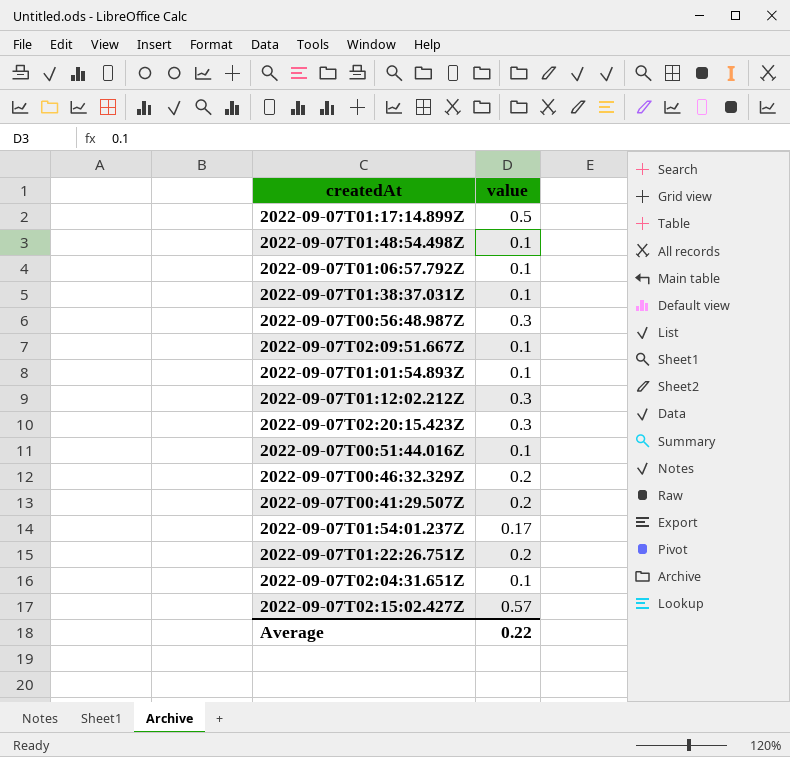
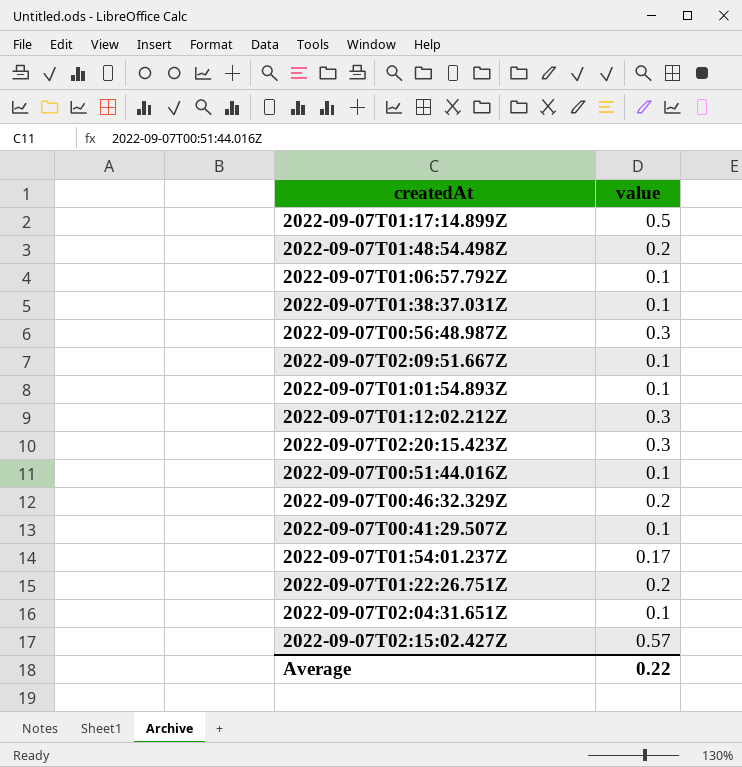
2022-09-07T01:48:54.498Z | value: 0.1 -> 0.2
2022-09-07T00:41:29.507Z | value: 0.2 -> 0.1

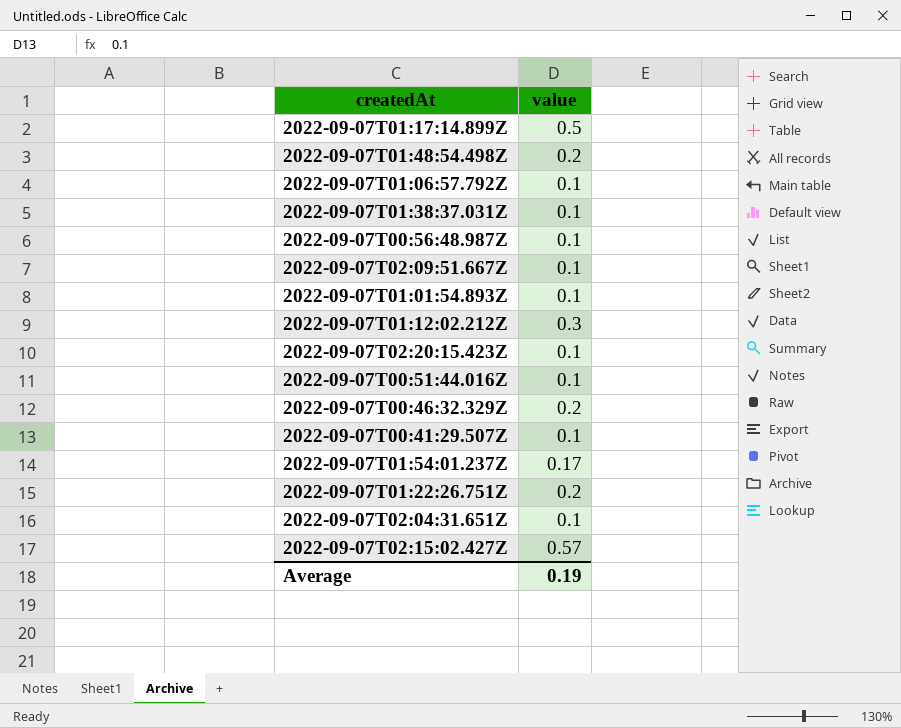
2022-09-07T00:56:48.987Z | value: 0.3 -> 0.1
2022-09-07T02:20:15.423Z | value: 0.3 -> 0.1
Average | value: 0.22 -> 0.19

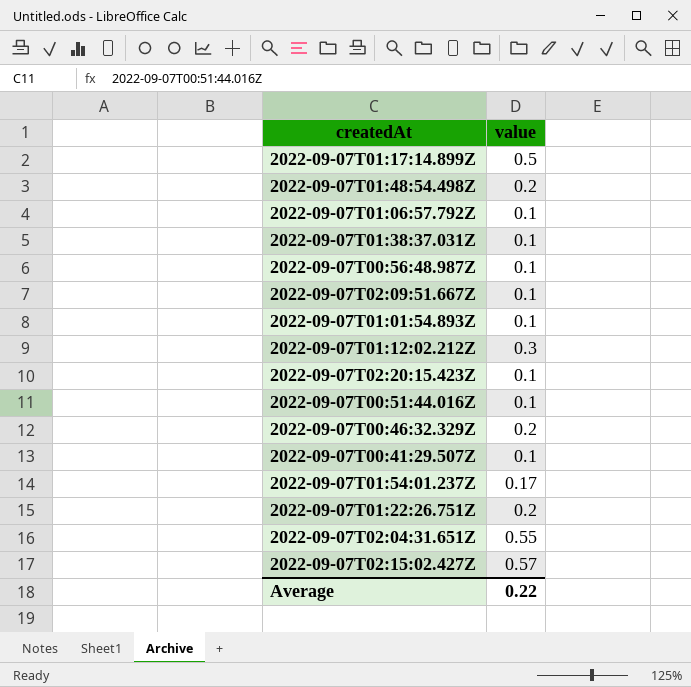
2022-09-07T02:04:31.651Z | value: 0.1 -> 0.55
Average | value: 0.19 -> 0.22

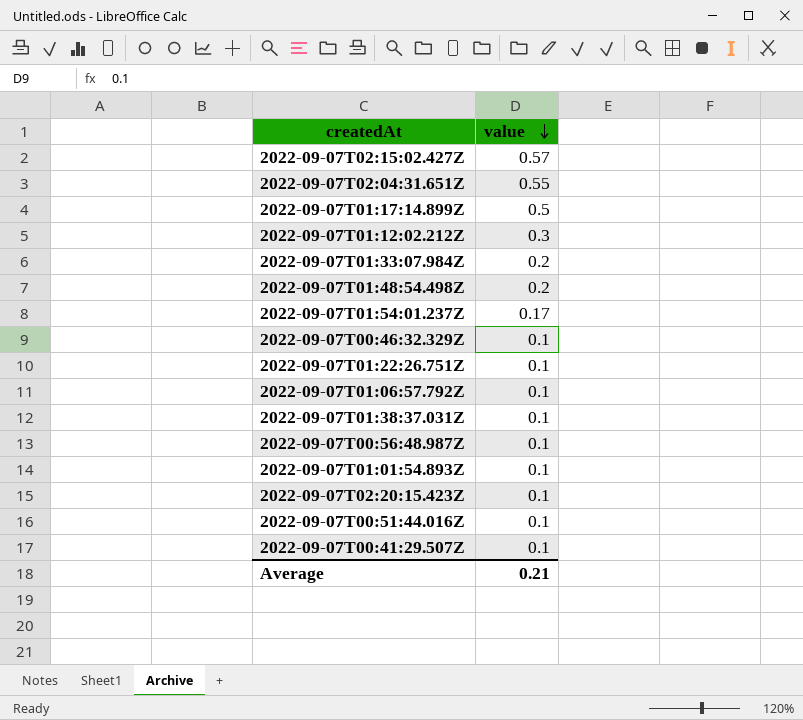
row order: none -> value descending
row 2022-09-07T02:09:51.667Z: 0.1 -> none
row 2022-09-07T01:33:07.984Z: none -> 0.2
2022-09-07T00:46:32.329Z | value: 0.2 -> 0.1
2022-09-07T01:22:26.751Z | value: 0.2 -> 0.1
Average | value: 0.22 -> 0.21

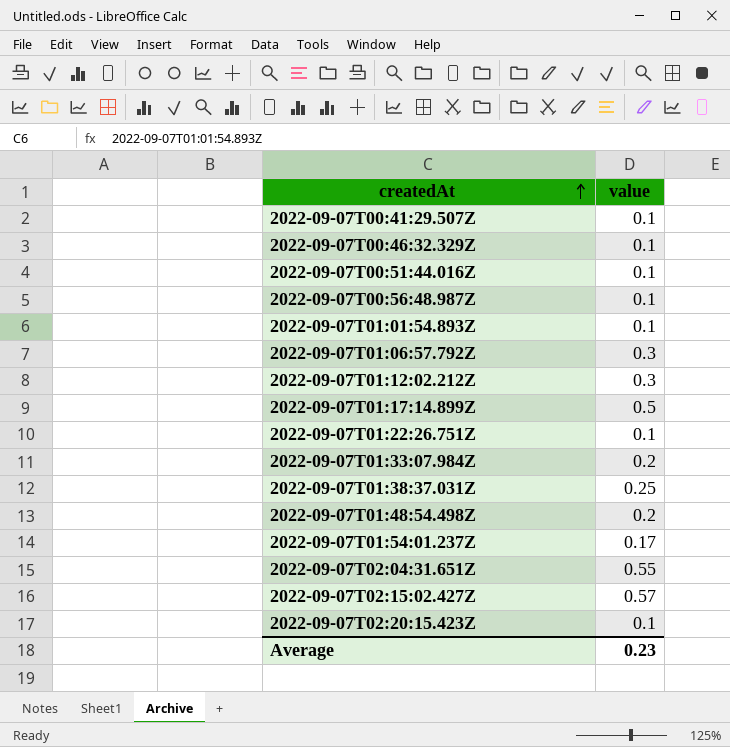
row order: value descending -> createdAt ascending
2022-09-07T01:06:57.792Z | value: 0.1 -> 0.3
2022-09-07T01:38:37.031Z | value: 0.1 -> 0.25
Average | value: 0.21 -> 0.23

